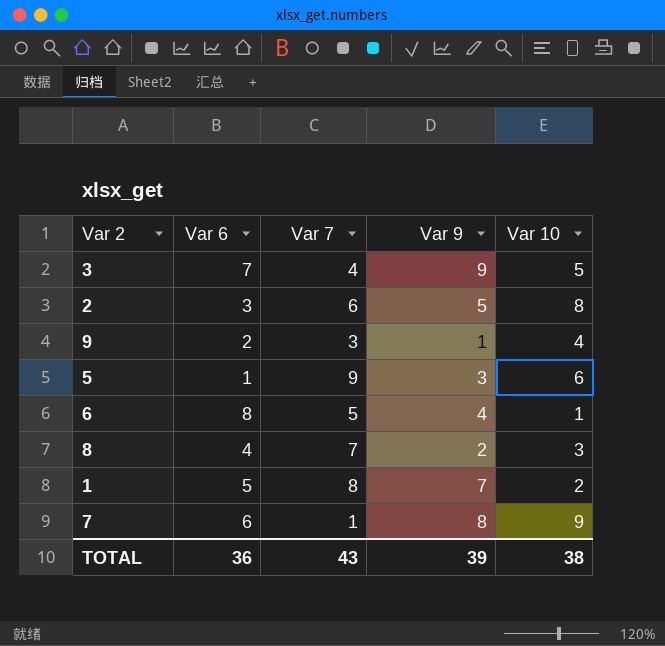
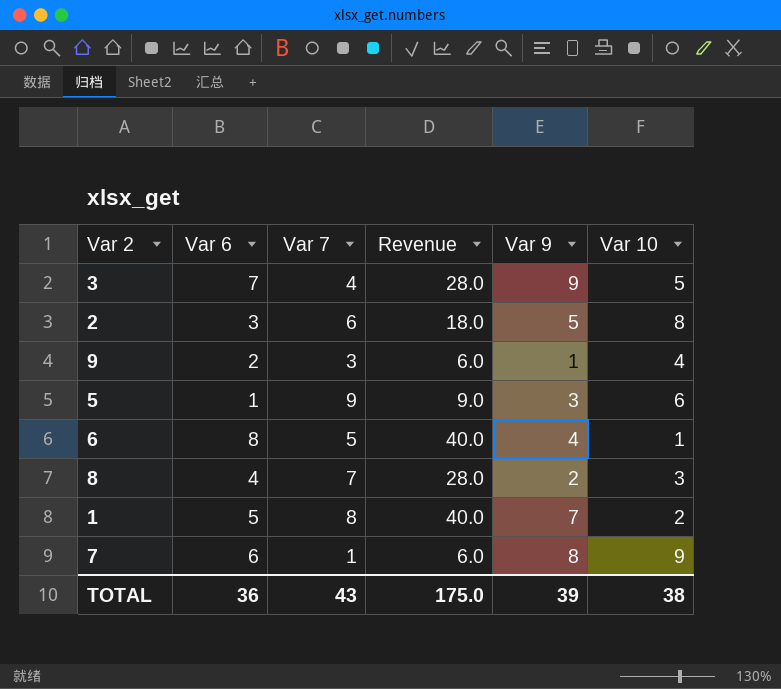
column Revenue | formula: none -> [Var 6] * [Var 7]

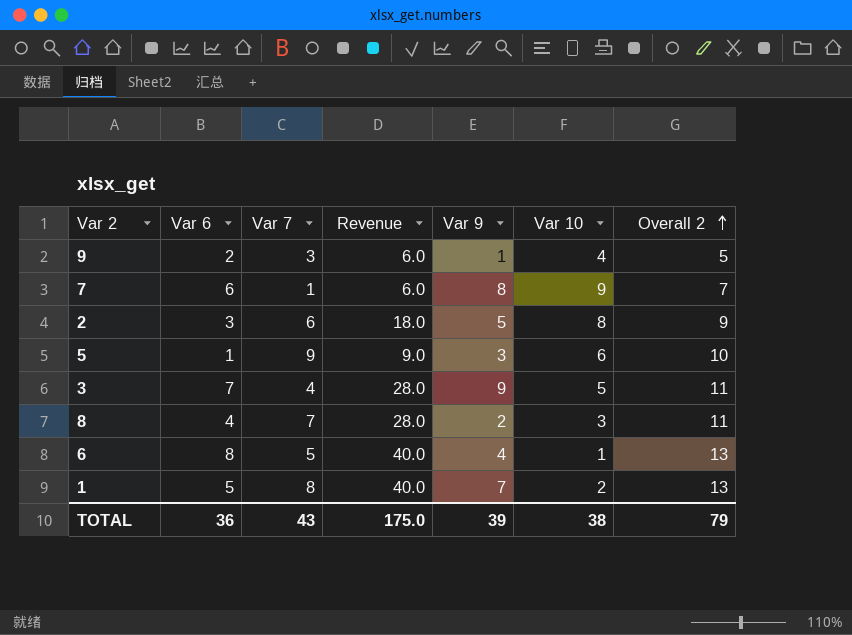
row order: none -> Overall 2 ascending
column Overall 2 | formula: none -> [Var 6] + [Var 7]

